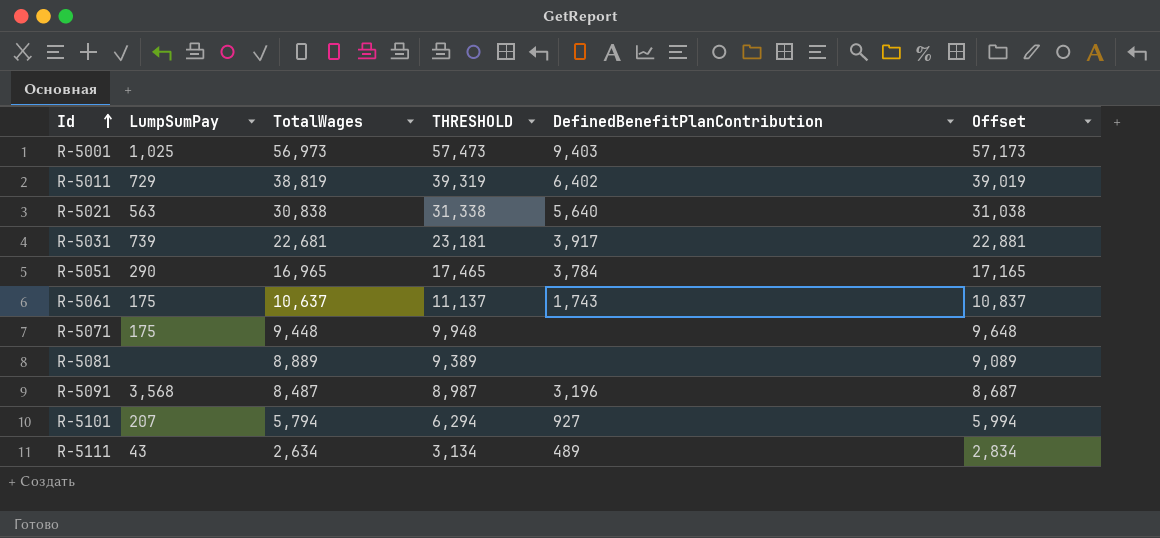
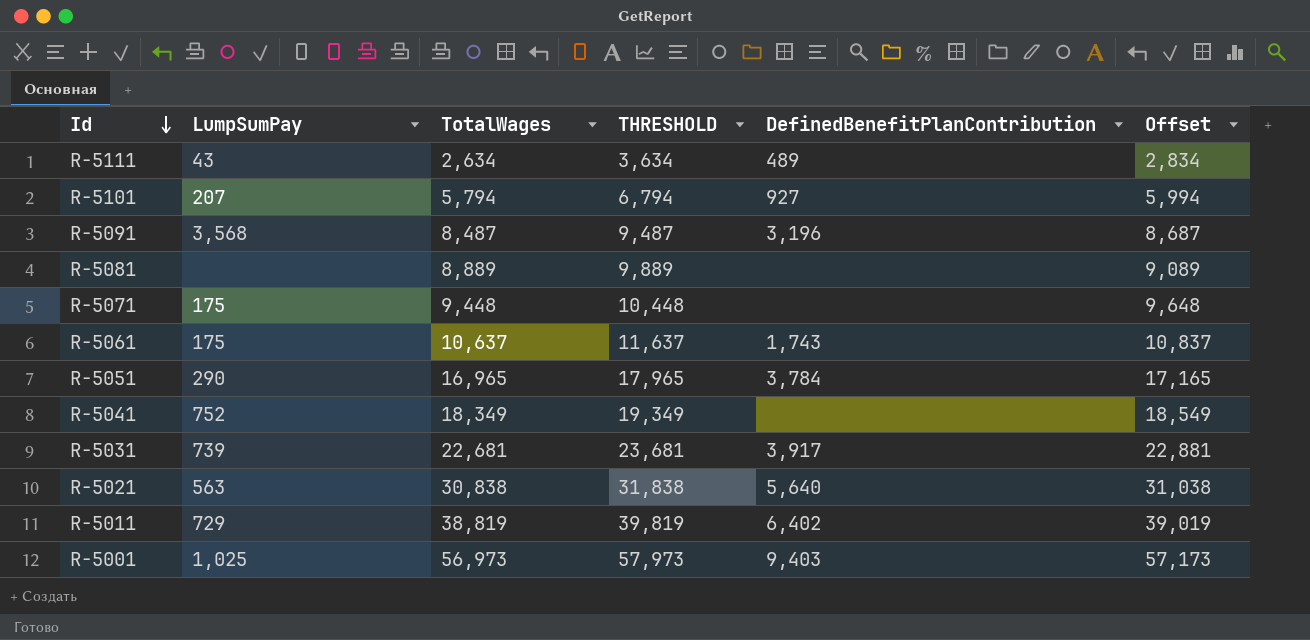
row order: Id ascending -> Id descending
column THRESHOLD | formula: [TotalWages] + 500 -> [TotalWages] + 1000
row R-5041: none -> 752 | 18,349 | 19,349 | none | 18,549

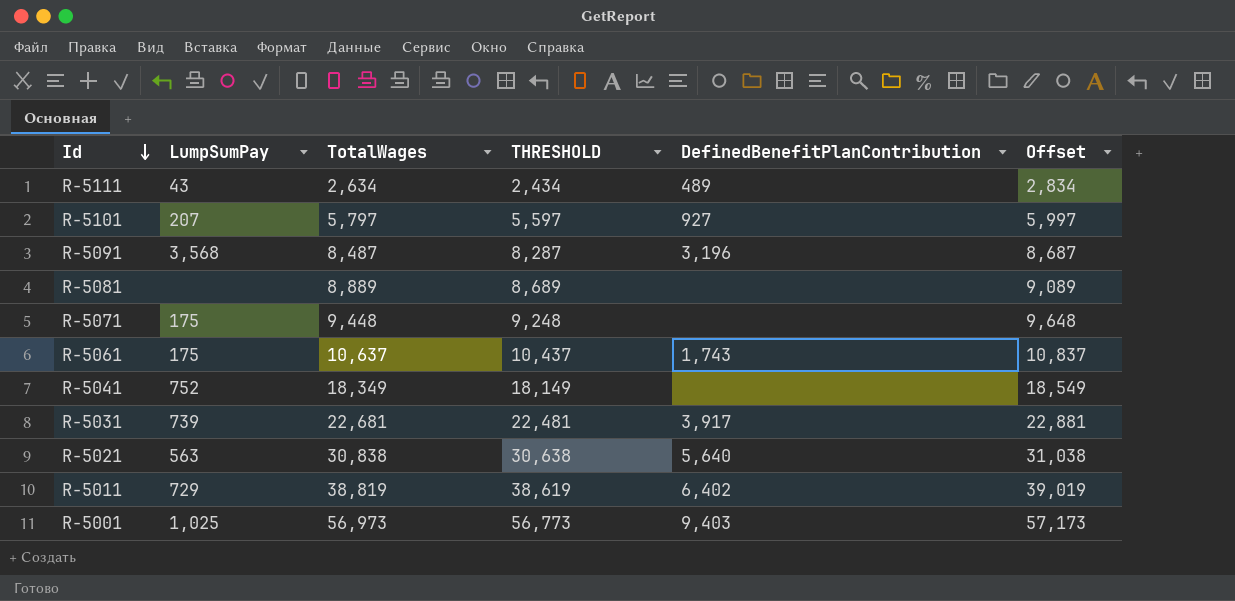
column THRESHOLD | formula: [TotalWages] + 1000 -> [TotalWages] - 200
row R-5051: 290 | 16,965 | 17,965 | 3,784 | 17,165 -> none
R-5101 | TotalWages: 5,794 -> 5,797
R-5101 | Offset: 5,994 -> 5,997

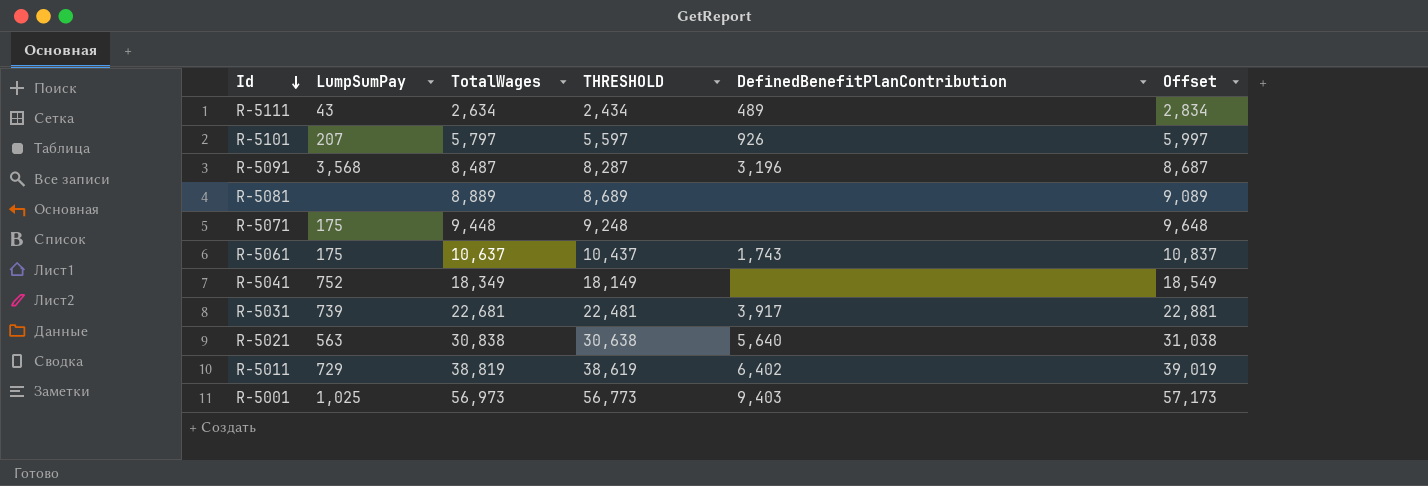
R-5101 | DefinedBenefitPlanContribution: 927 -> 926

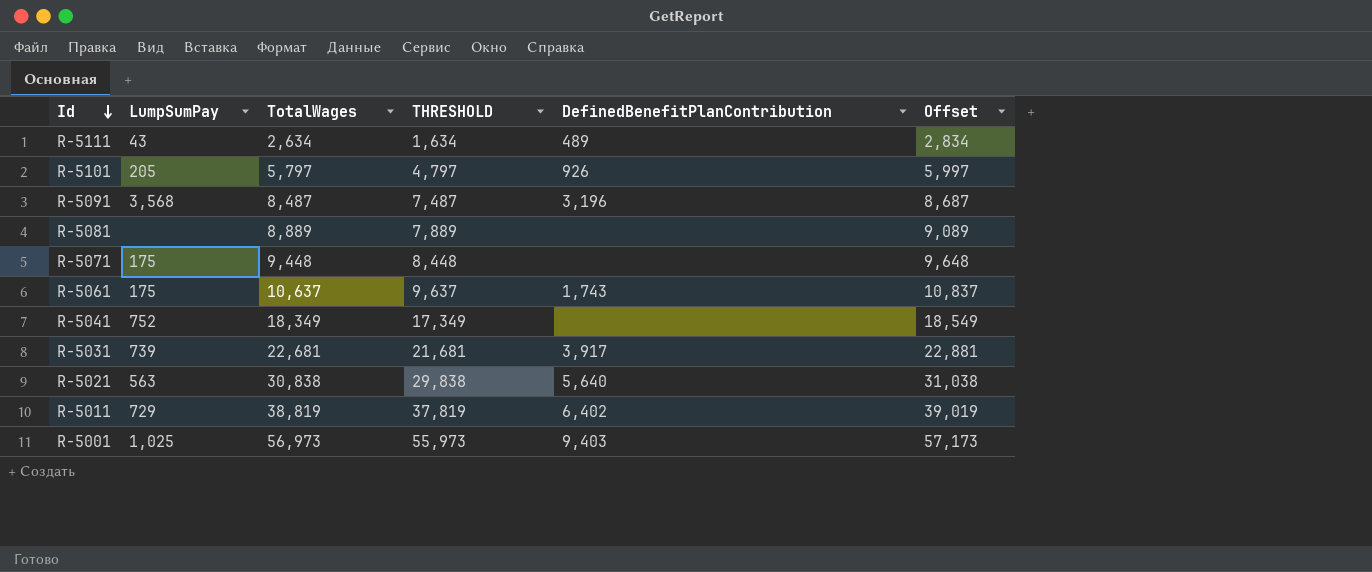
column THRESHOLD | formula: [TotalWages] - 200 -> [TotalWages] - 1000
R-5101 | LumpSumPay: 207 -> 205

